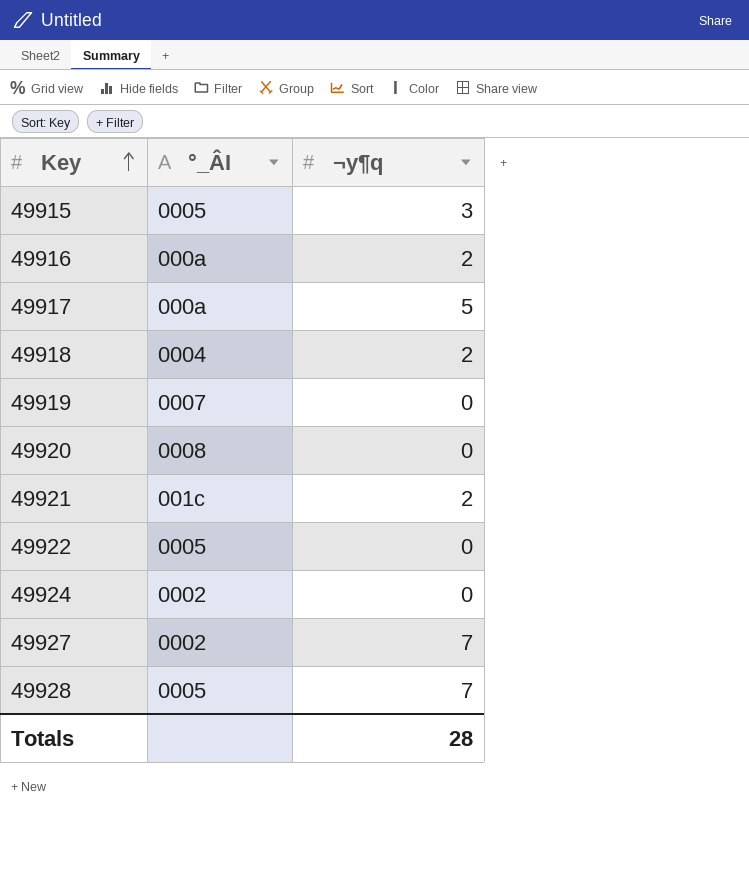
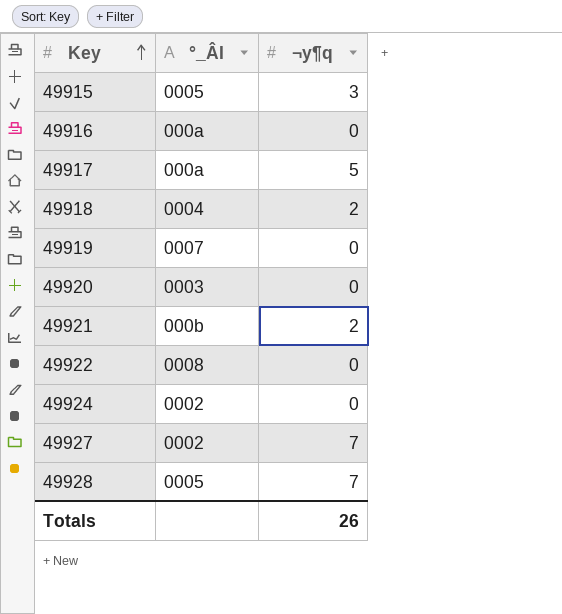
49916 | ¬y¶q: 2 -> 0
49920 | °_ÂI: 0008 -> 0003
49921 | °_ÂI: 001c -> 000b
49922 | °_ÂI: 0005 -> 0008
Totals | ¬y¶q: 28 -> 26

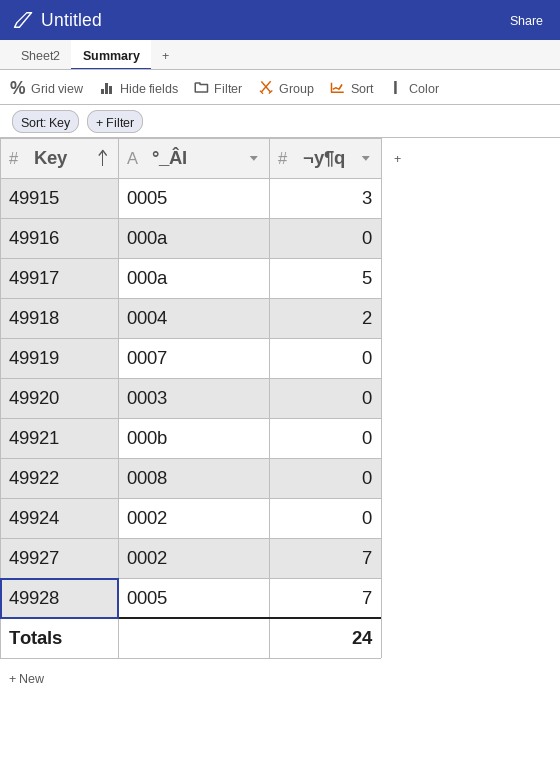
49921 | ¬y¶q: 2 -> 0
Totals | ¬y¶q: 26 -> 24

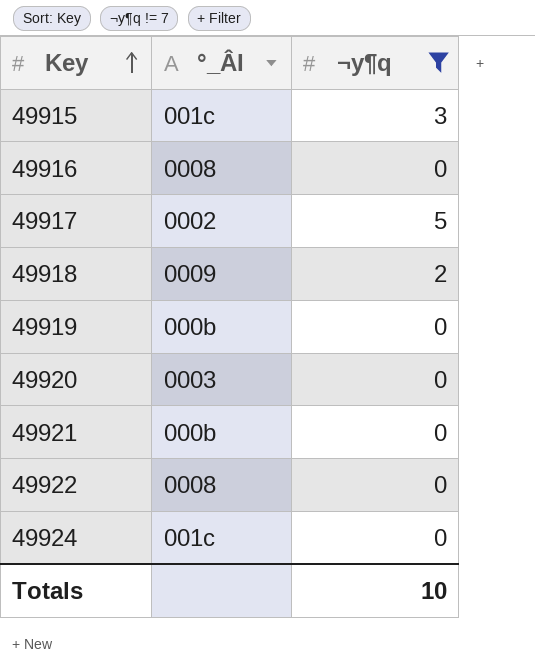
filter: none -> ¬y¶q != 7
49915 | °_ÂI: 0005 -> 001c
49916 | °_ÂI: 000a -> 0008
49917 | °_ÂI: 000a -> 0002
49918 | °_ÂI: 0004 -> 0009
49919 | °_ÂI: 0007 -> 000b
49924 | °_ÂI: 0002 -> 001c
Totals | ¬y¶q: 24 -> 10

